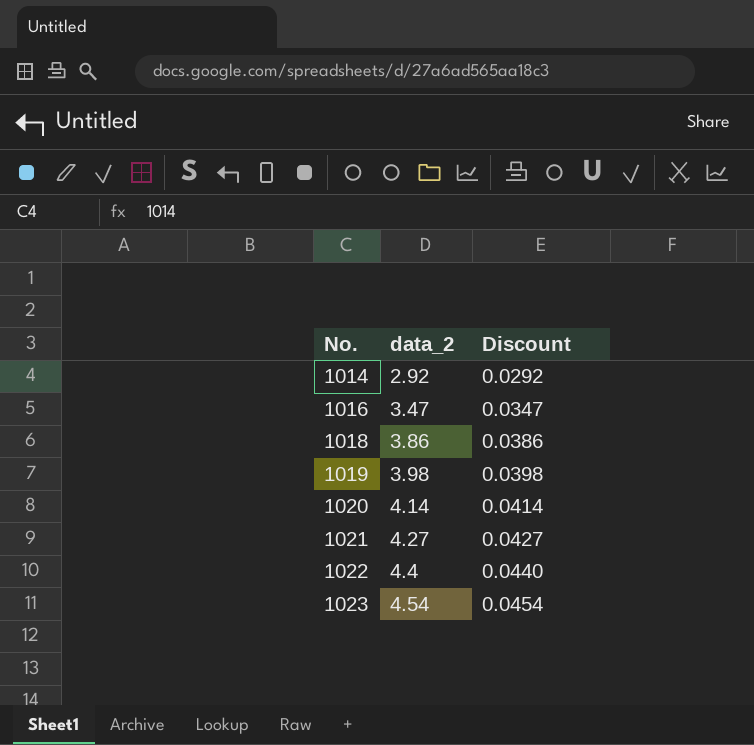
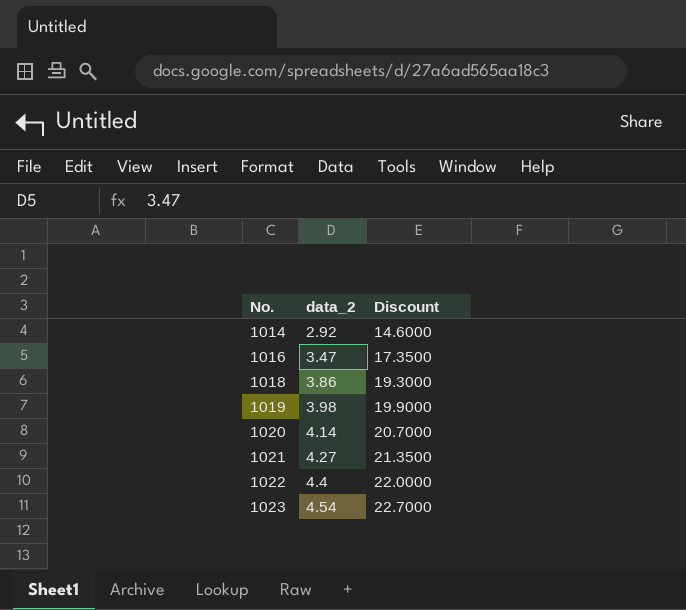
column Discount | formula: [data_2] * 0.01 -> [data_2] * 5

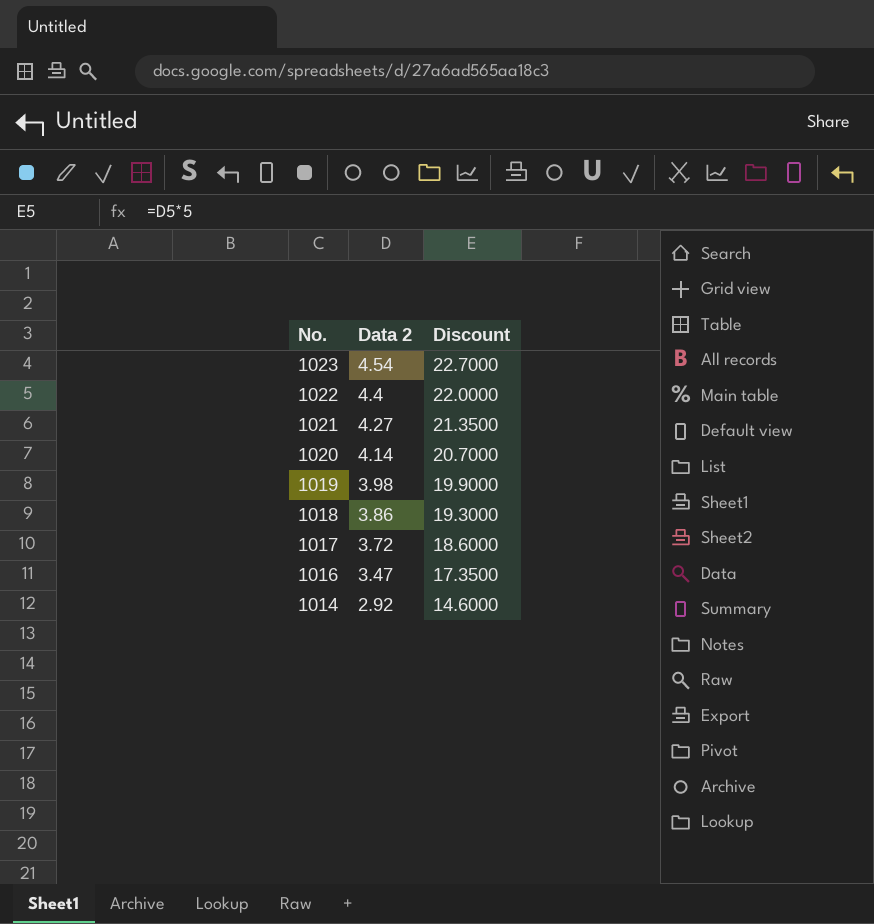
row order: No. ascending -> No. descending
column name: data_2 -> Data 2
row 1017: none -> 3.72 | 18.6000

